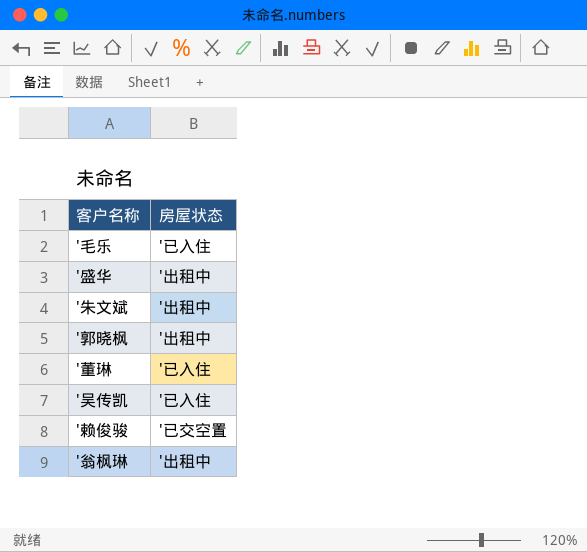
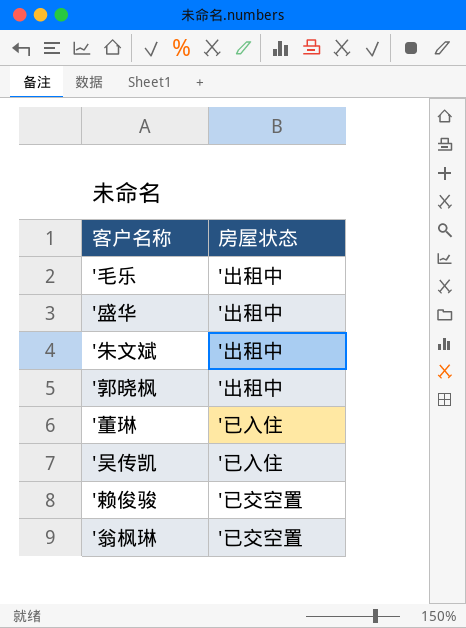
'毛乐 | 房屋状态: '已入住 -> '出租中
'翁枫琳 | 房屋状态: '出租中 -> '已交空置

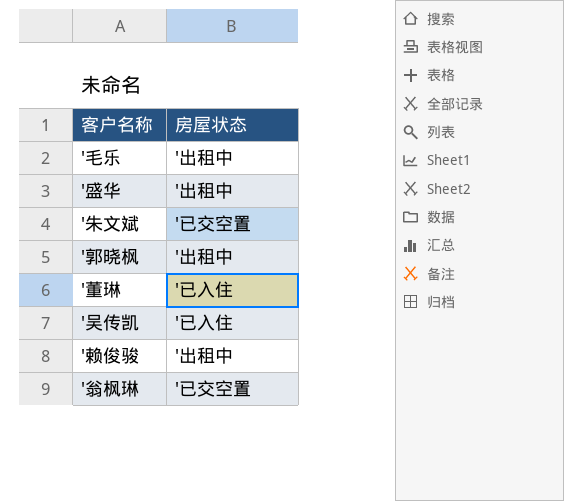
'朱文斌 | 房屋状态: '出租中 -> '已交空置
'赖俊骏 | 房屋状态: '已交空置 -> '出租中

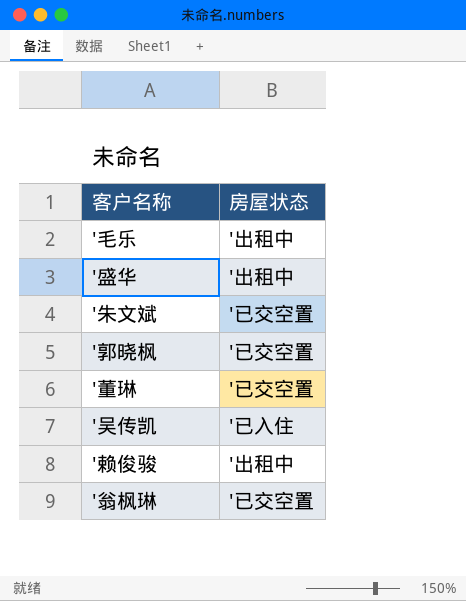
'郭晓枫 | 房屋状态: '出租中 -> '已交空置
'董琳 | 房屋状态: '已入住 -> '已交空置

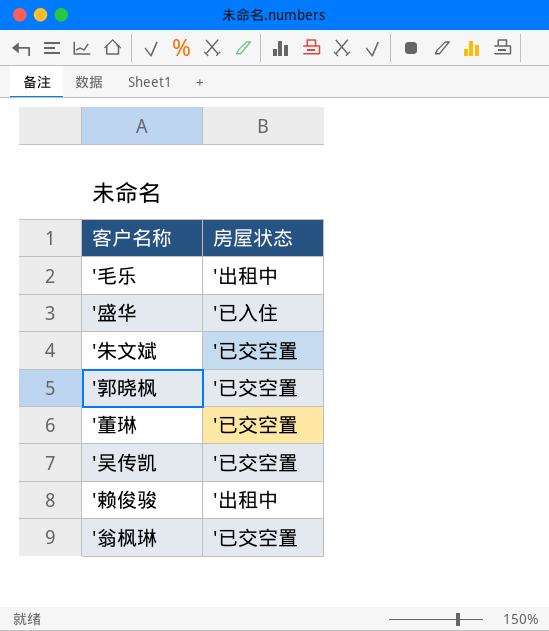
'盛华 | 房屋状态: '出租中 -> '已入住
'吴传凯 | 房屋状态: '已入住 -> '已交空置

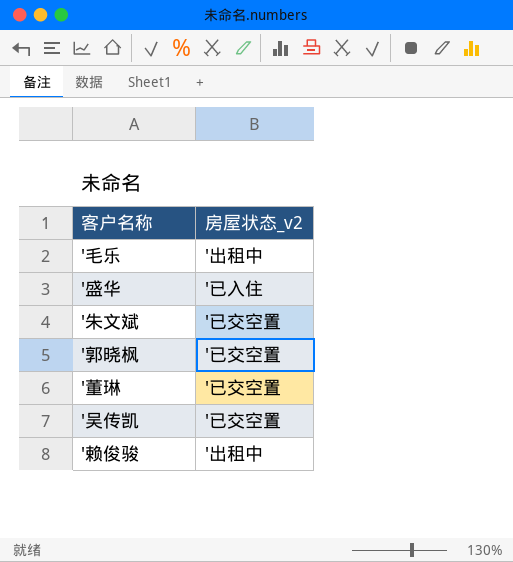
column name: 房屋状态 -> 房屋状态_v2
row '翁枫琳: '已交空置 -> none

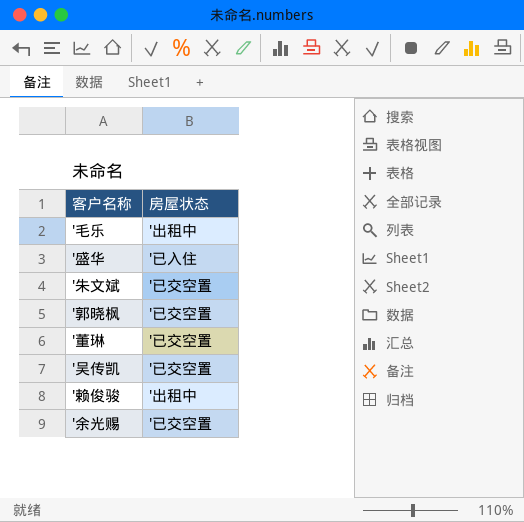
column name: 房屋状态_v2 -> 房屋状态
row '余光赐: none -> '已交空置

